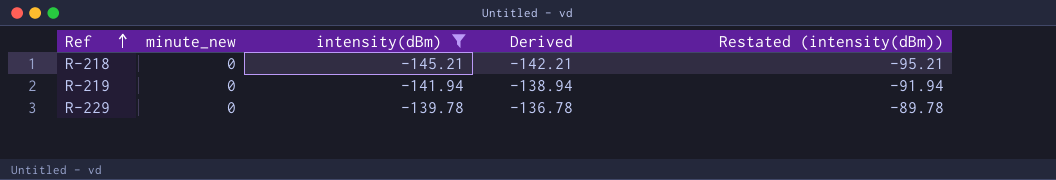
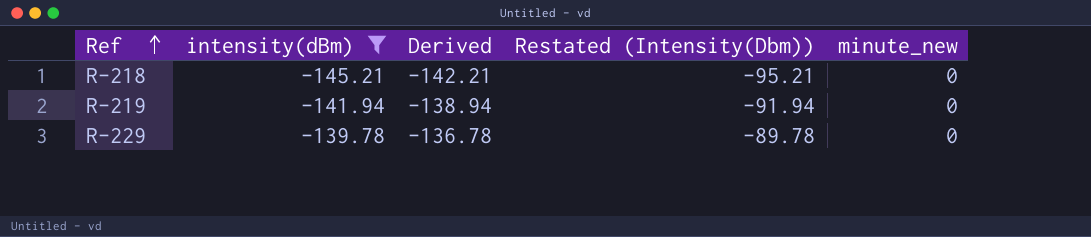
column name: Restated (intensity(dBm)) -> Restated (Intensity(Dbm))
column minute_new | position: 2 -> 5

